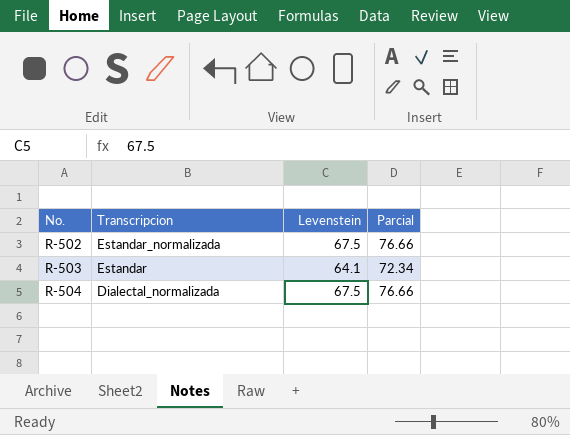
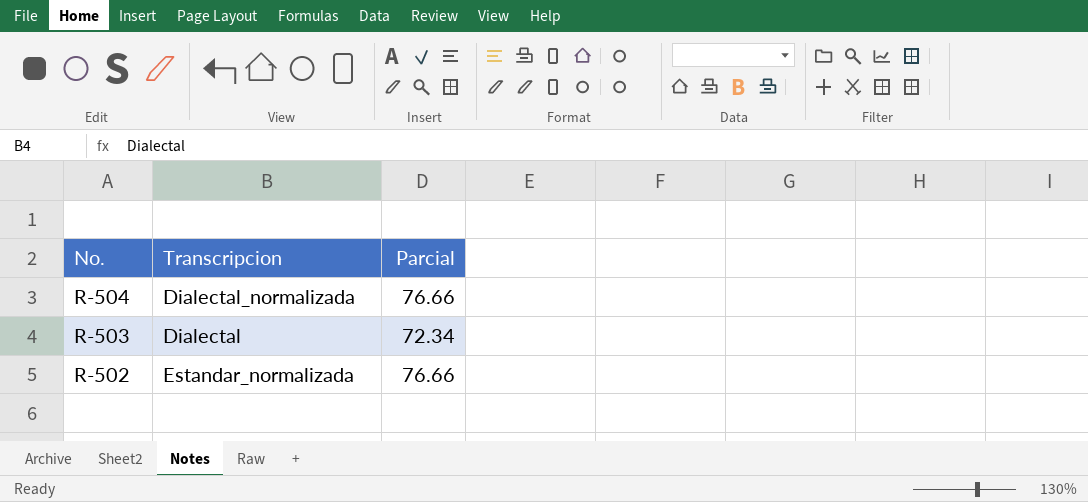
row order: No. ascending -> No. descending
column Levenstein | position: 3 -> none
R-503 | Transcripcion: Estandar -> Dialectal

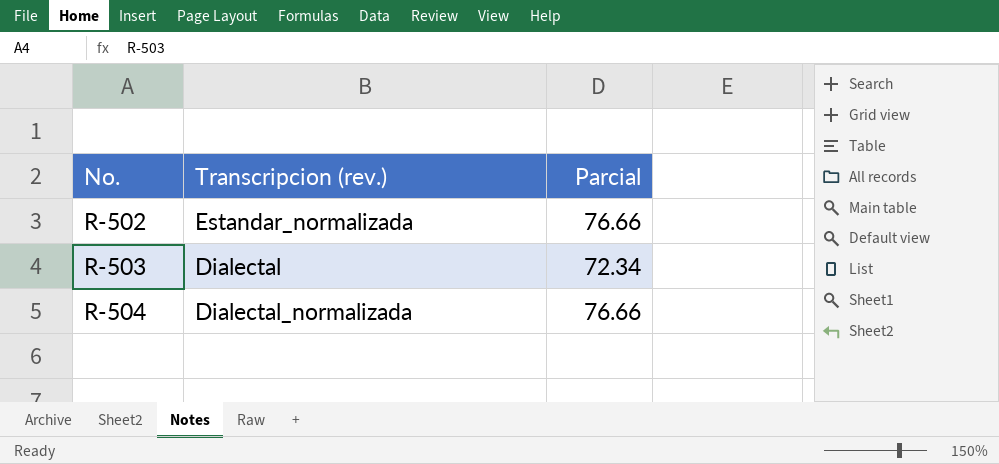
row order: No. descending -> No. ascending
column name: Transcripcion -> Transcripcion (rev.)

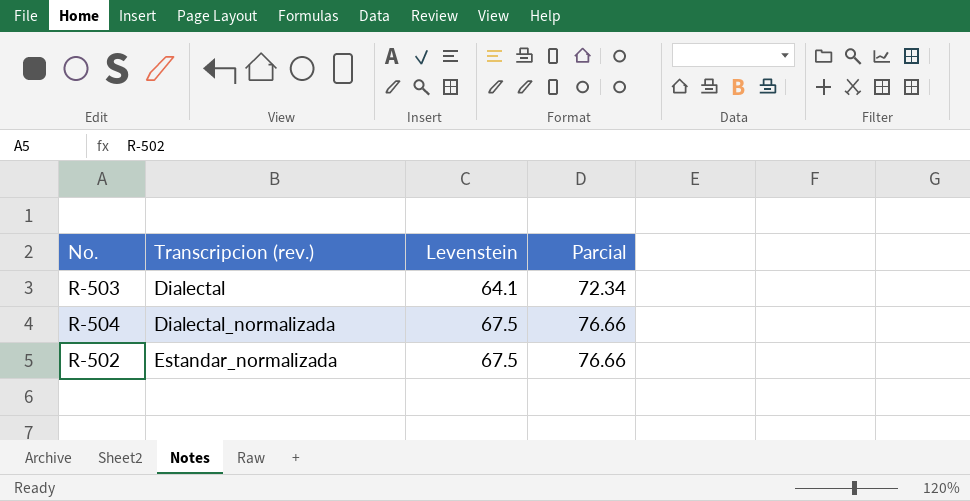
row order: No. ascending -> Transcripcion (rev.) ascending
column Levenstein | position: none -> 3

